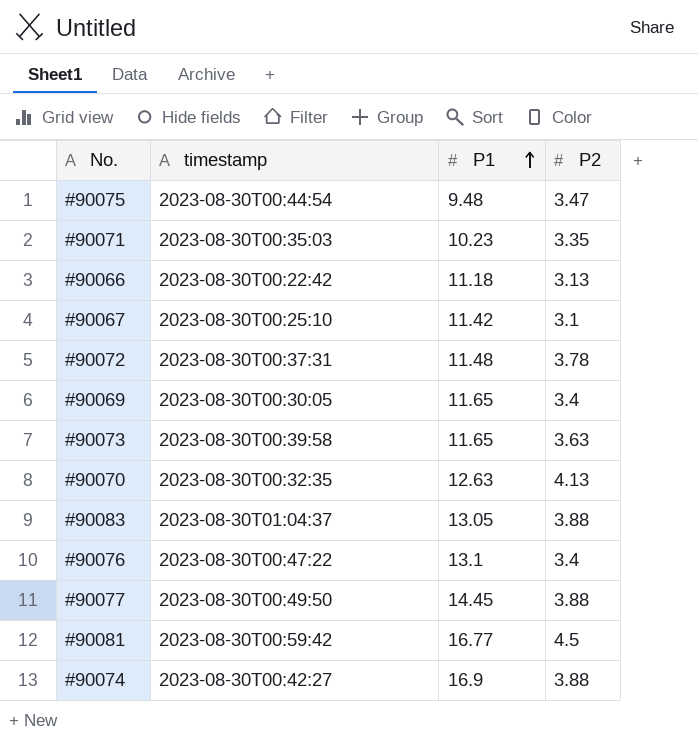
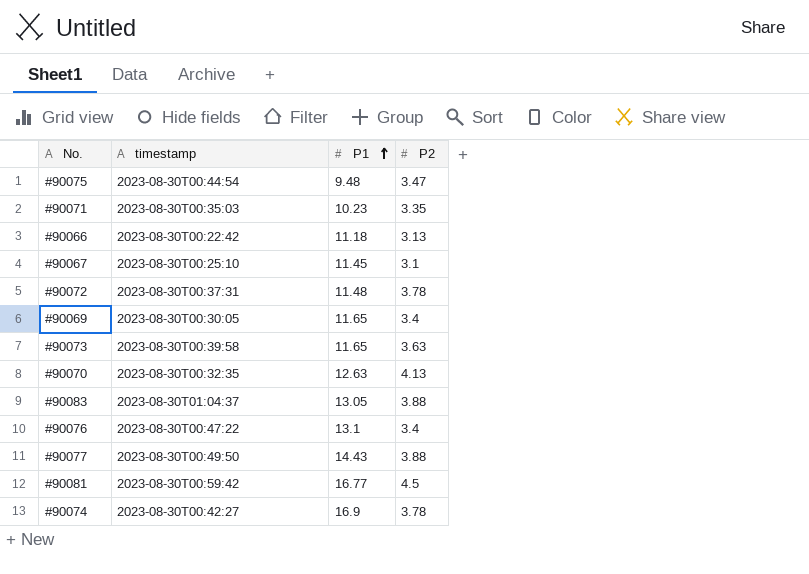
#90067 | P1: 11.42 -> 11.45
#90077 | P1: 14.45 -> 14.43
#90074 | P2: 3.88 -> 3.78

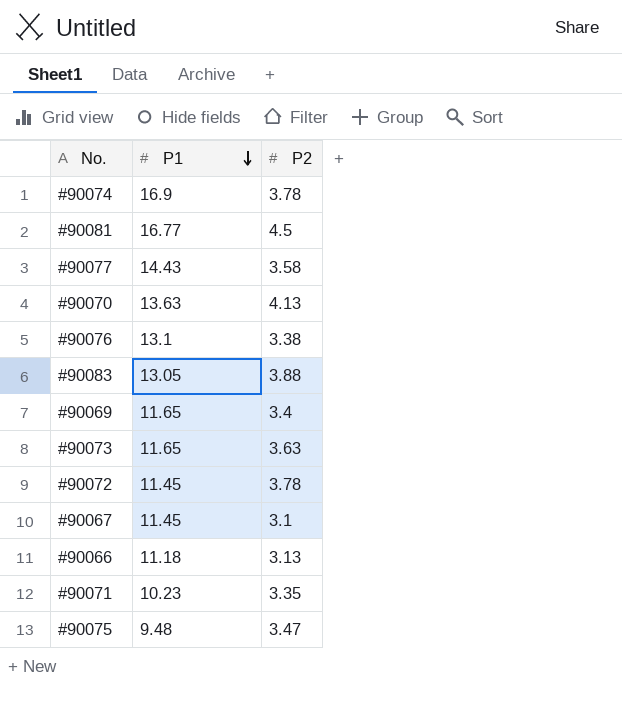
row order: P1 ascending -> P1 descending
column timestamp | position: 2 -> none
#90077 | P2: 3.88 -> 3.58
#90070 | P1: 12.63 -> 13.63
#90076 | P2: 3.4 -> 3.38
#90072 | P1: 11.48 -> 11.45

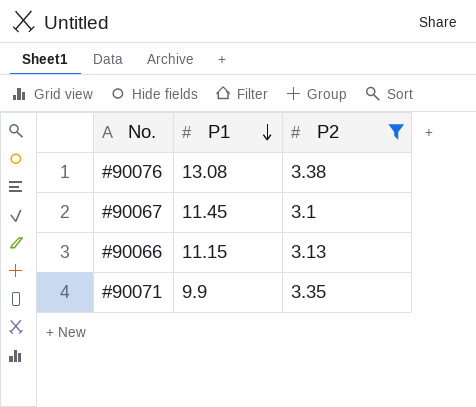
filter: none -> P2 <= 3.38
#90076 | P1: 13.1 -> 13.08
#90066 | P1: 11.18 -> 11.15
#90071 | P1: 10.23 -> 9.9

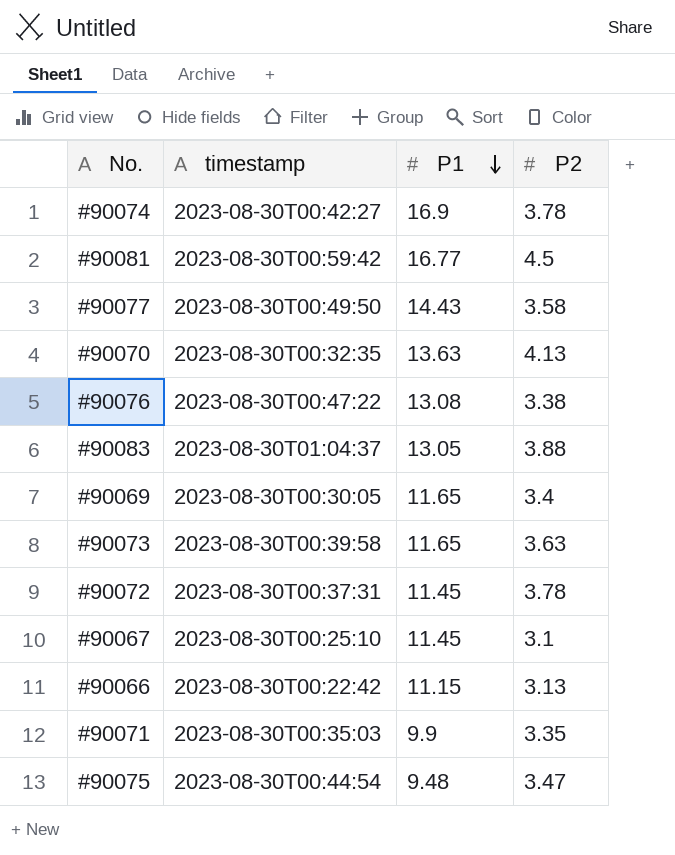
filter: P2 <= 3.38 -> none
column timestamp | position: none -> 2

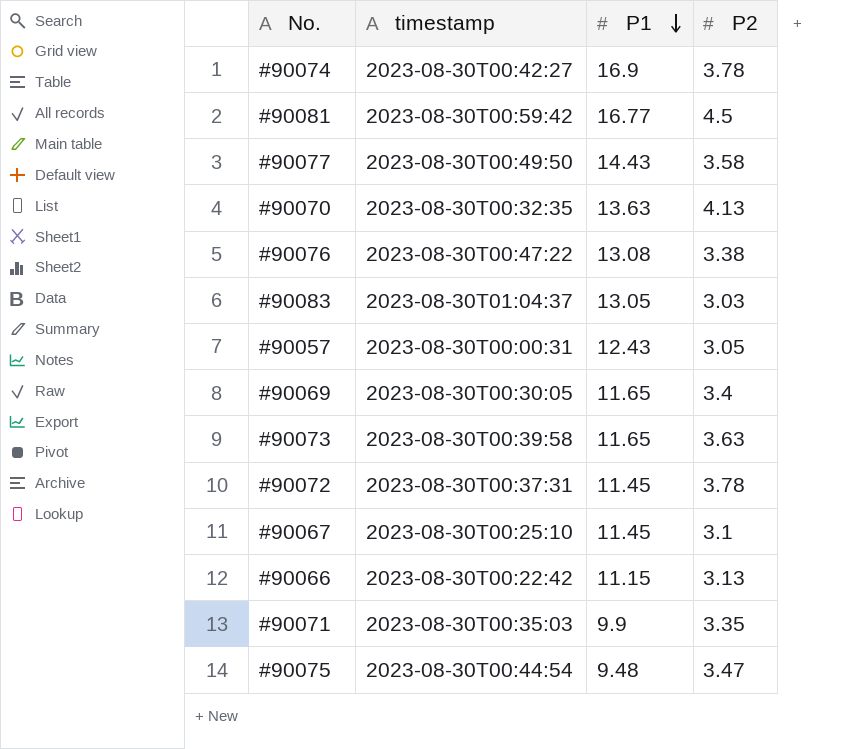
#90083 | P2: 3.88 -> 3.03
row #90057: none -> 2023-08-30T00:00:31 | 12.43 | 3.05

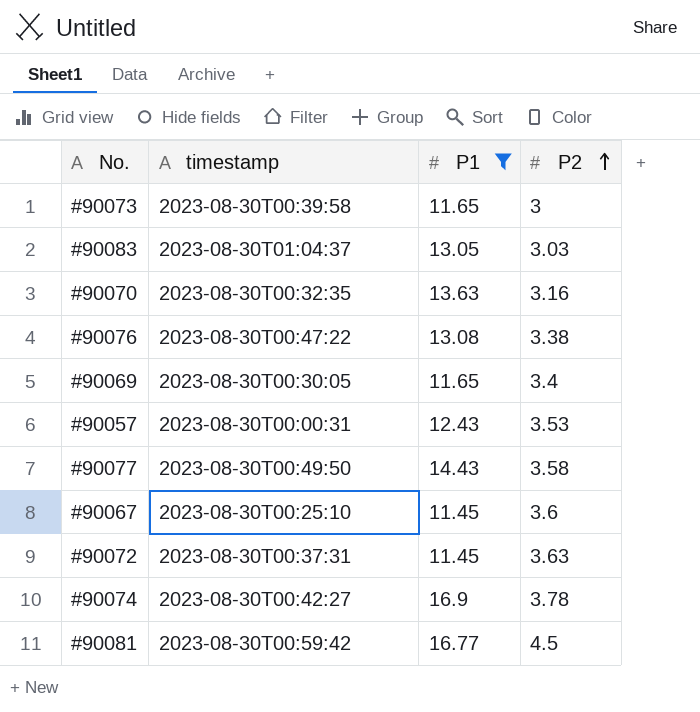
filter: none -> P1 >= 11.45
row order: P1 descending -> P2 ascending
#90073 | P2: 3.63 -> 3
#90070 | P2: 4.13 -> 3.16
#90057 | P2: 3.05 -> 3.53
#90067 | P2: 3.1 -> 3.6
#90072 | P2: 3.78 -> 3.63

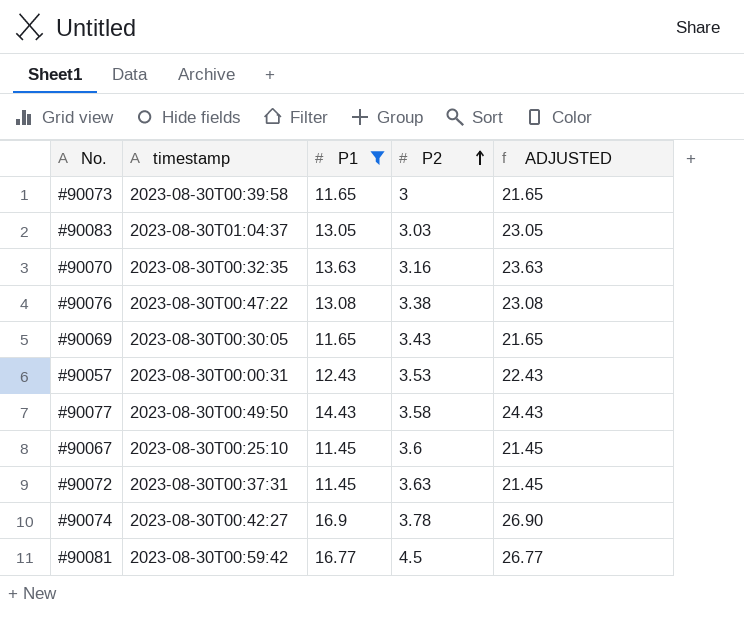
column ADJUSTED | formula: none -> [P1] + 10
#90069 | P2: 3.4 -> 3.43

